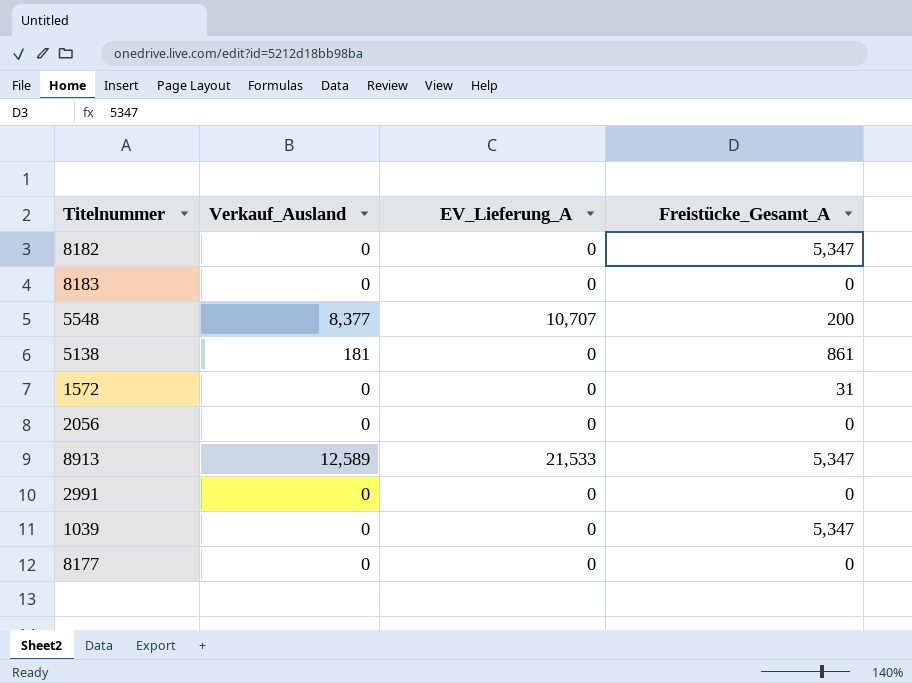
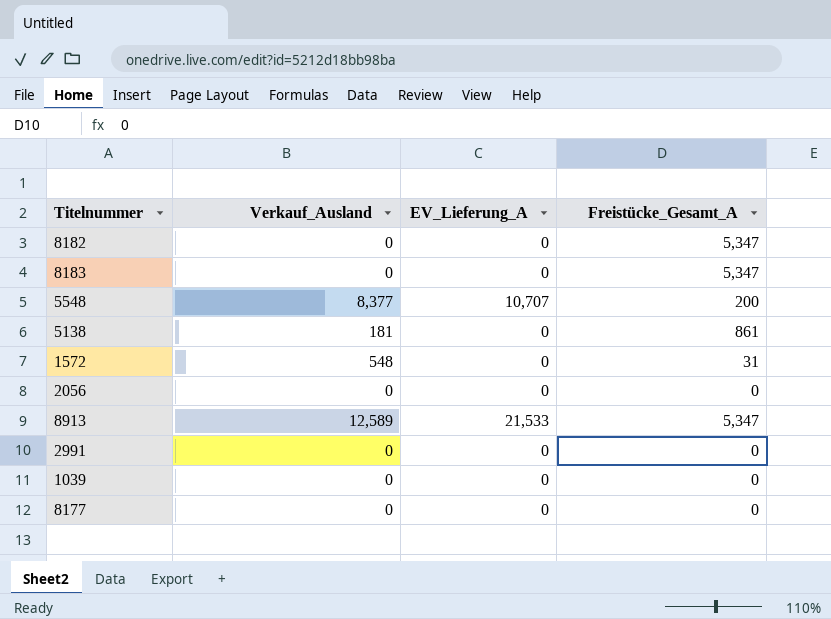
8183 | Freistücke_Gesamt_A: 0 -> 5,347
1572 | Verkauf_Ausland: 0 -> 548
1039 | Freistücke_Gesamt_A: 5,347 -> 0

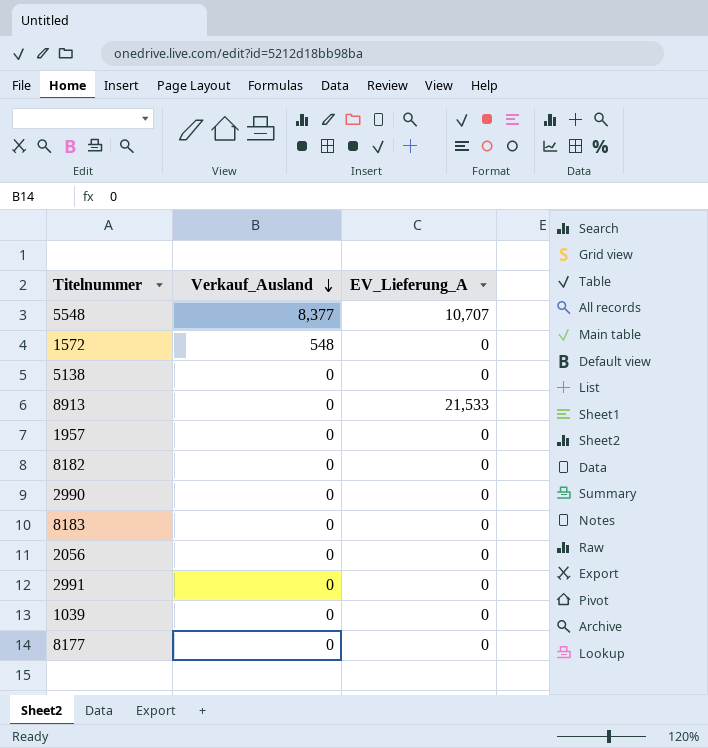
row order: none -> Verkauf_Ausland descending
column Freistücke_Gesamt_A | position: 4 -> none
5138 | Verkauf_Ausland: 181 -> 0
8913 | Verkauf_Ausland: 12,589 -> 0
row 1957: none -> 0 | 0
row 2990: none -> 0 | 0

